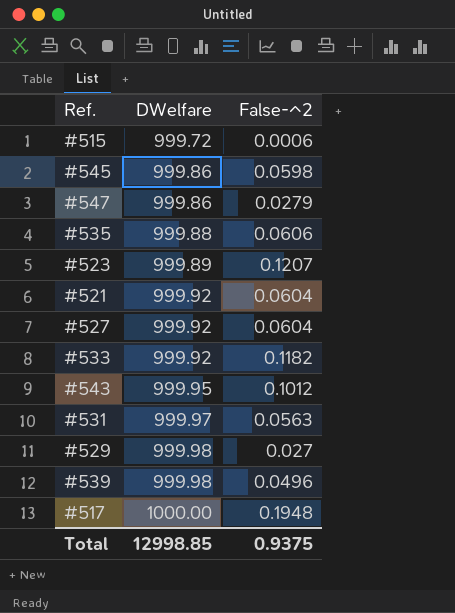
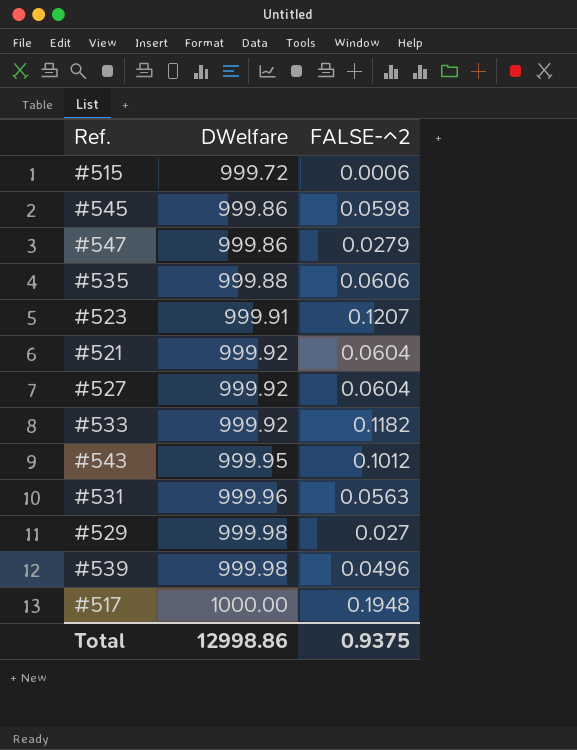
column name: False-^2 -> FALSE-^2
#523 | DWelfare: 999.89 -> 999.91
#531 | DWelfare: 999.97 -> 999.96
Total | DWelfare: 12998.85 -> 12998.86

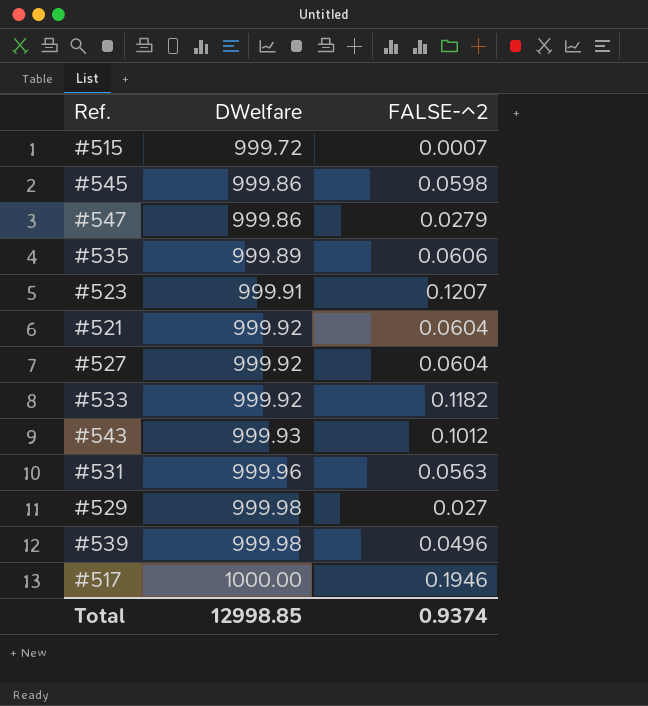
#515 | FALSE-^2: 0.0006 -> 0.0007
#535 | DWelfare: 999.88 -> 999.89
#543 | DWelfare: 999.95 -> 999.93
#517 | FALSE-^2: 0.1948 -> 0.1946
Total | DWelfare: 12998.86 -> 12998.85
Total | FALSE-^2: 0.9375 -> 0.9374

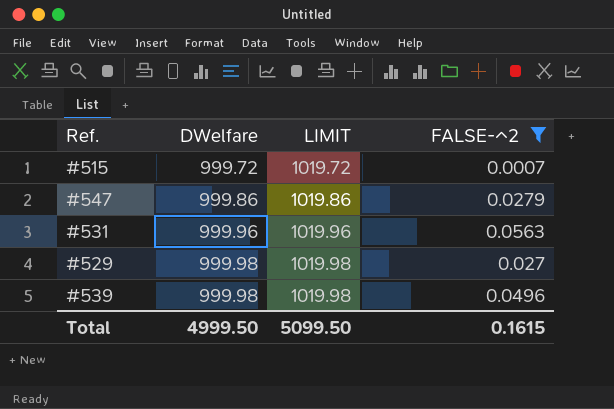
filter: none -> FALSE-^2 <= 0.0563
column LIMIT | formula: none -> [DWelfare] + 20
Total | DWelfare: 12998.85 -> 4999.50
Total | FALSE-^2: 0.9374 -> 0.1615

